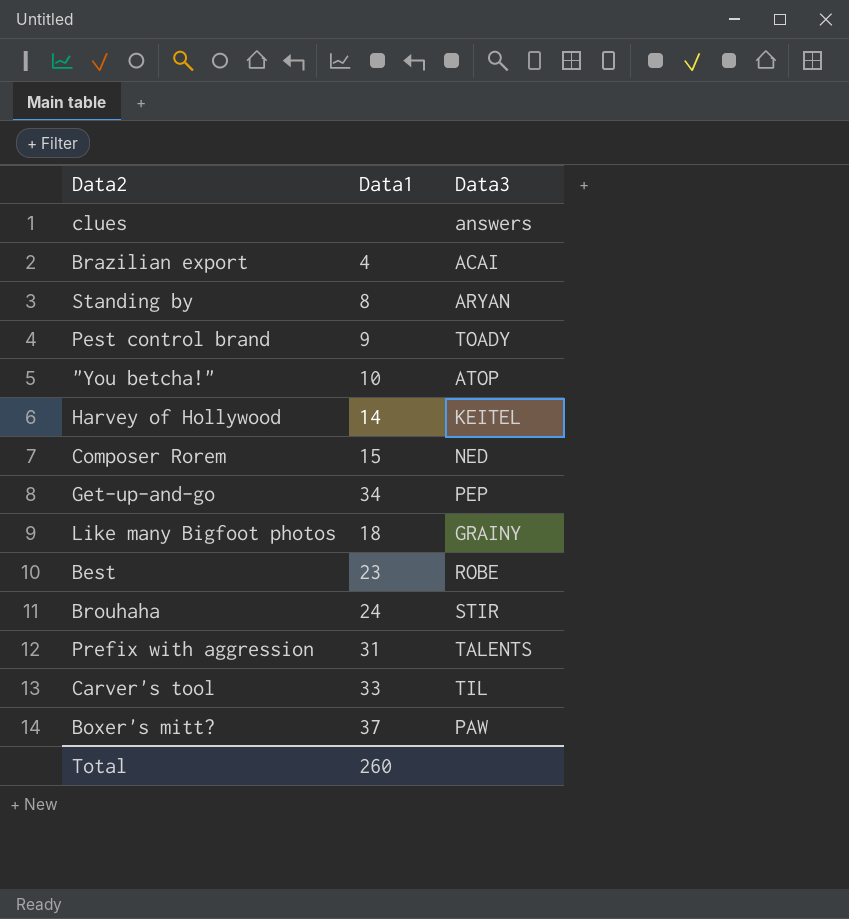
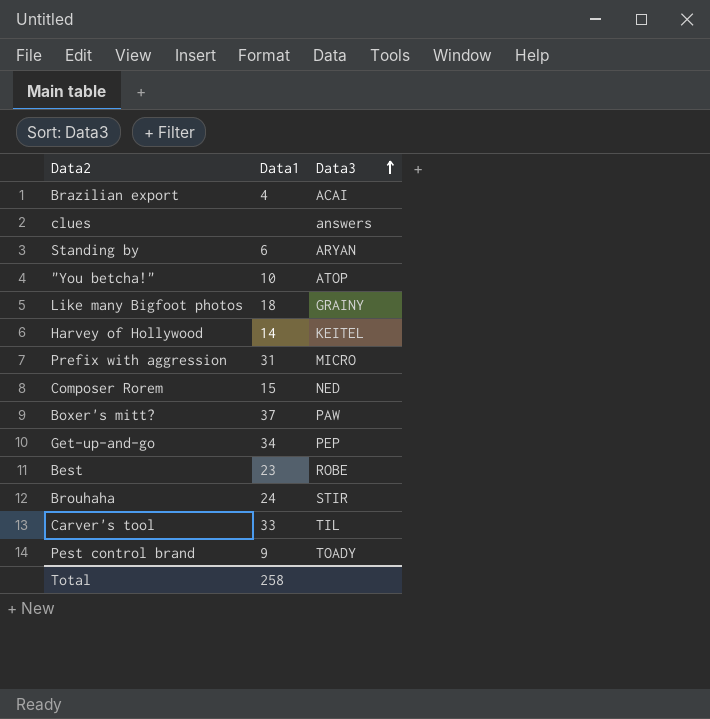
row order: none -> Data3 ascending
Standing by | Data1: 8 -> 6
Prefix with aggression | Data3: TALENTS -> MICRO
Total | Data1: 260 -> 258

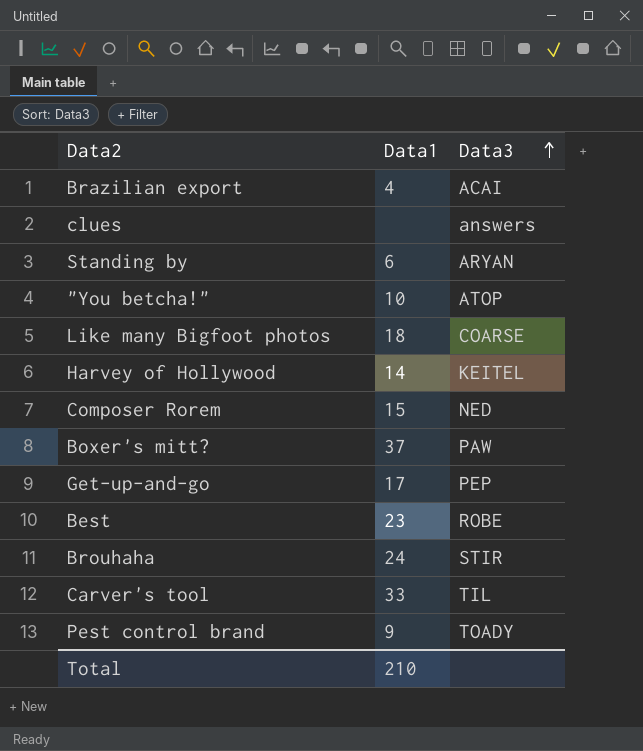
row Prefix with aggression: 31 | MICRO -> none
Like many Bigfoot photos | Data3: GRAINY -> COARSE
Get-up-and-go | Data1: 34 -> 17
Total | Data1: 258 -> 210

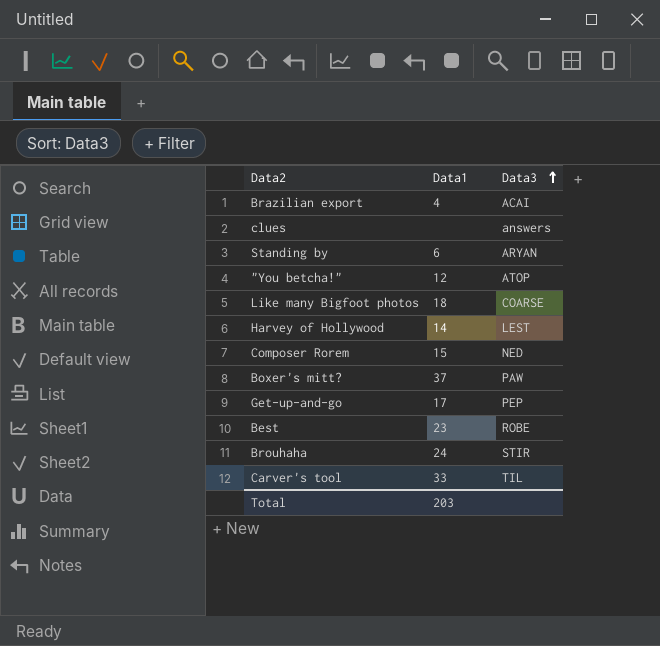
row Pest control brand: 9 | TOADY -> none
"You betcha!" | Data1: 10 -> 12
Harvey of Hollywood | Data3: KEITEL -> LEST
Total | Data1: 210 -> 203

